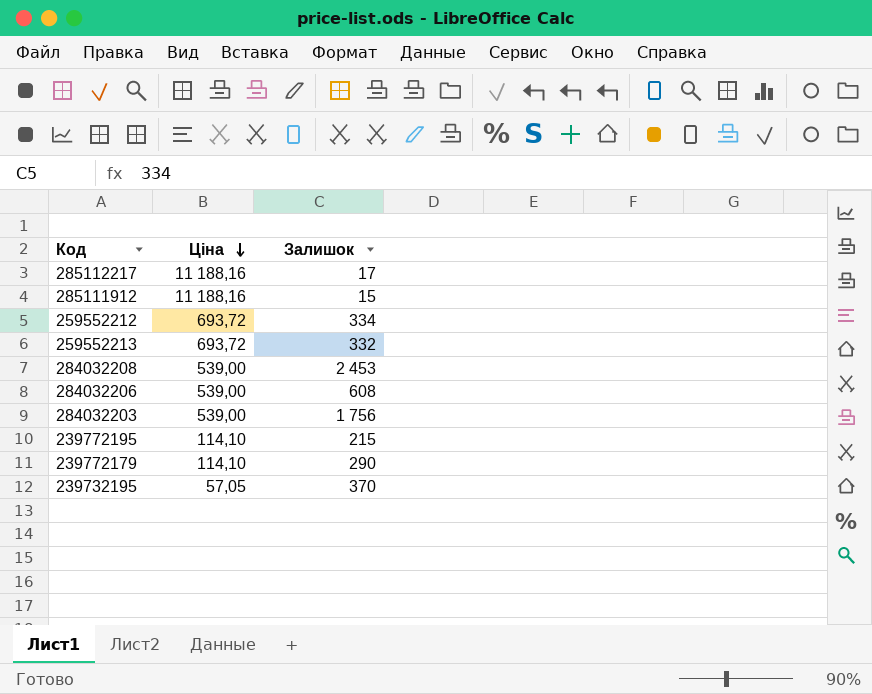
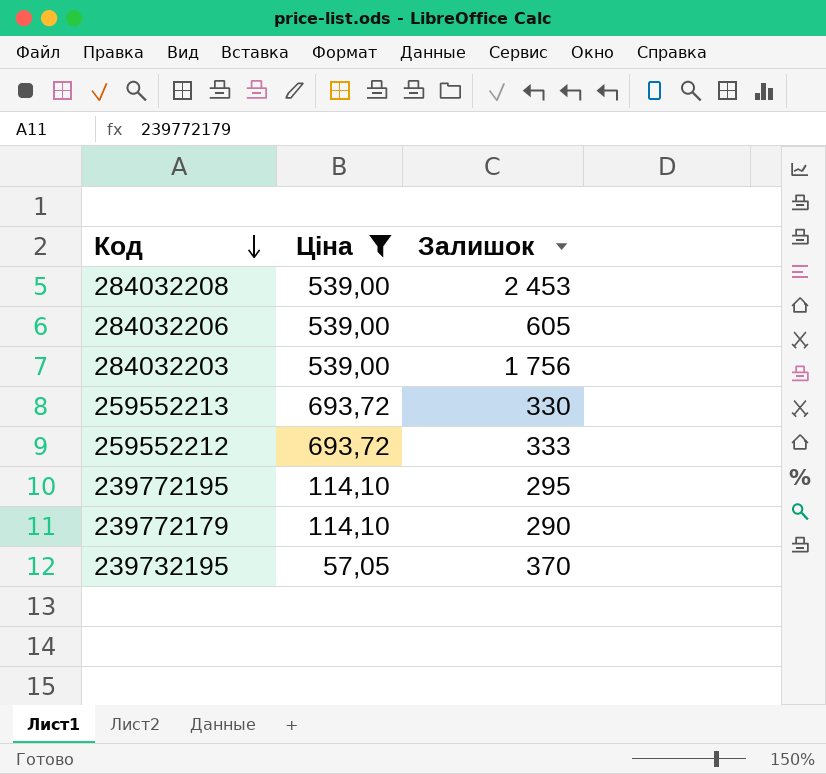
filter: none -> Ціна != 11 188,16
row order: Ціна descending -> Код descending
284032206 | Залишок: 608 -> 605
259552213 | Залишок: 332 -> 330
259552212 | Залишок: 334 -> 333
239772195 | Залишок: 215 -> 295

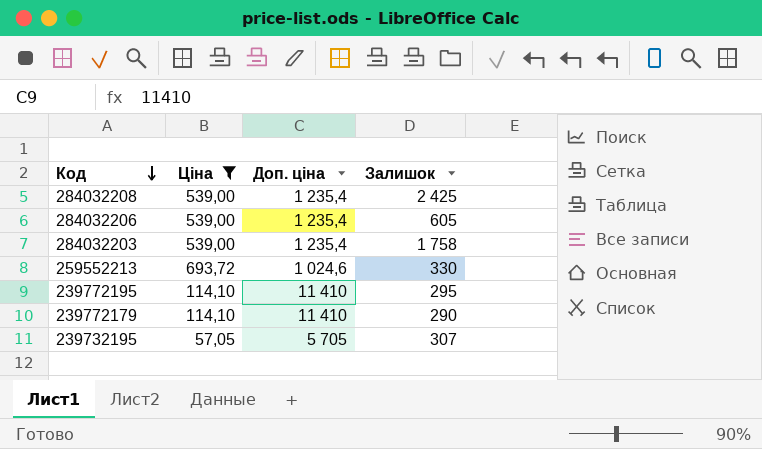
column Доп. ціна | position: none -> 3
row 259552212: 693,72 | 333 -> none
284032208 | Залишок: 2 453 -> 2 425
284032203 | Залишок: 1 756 -> 1 758
239732195 | Залишок: 370 -> 307

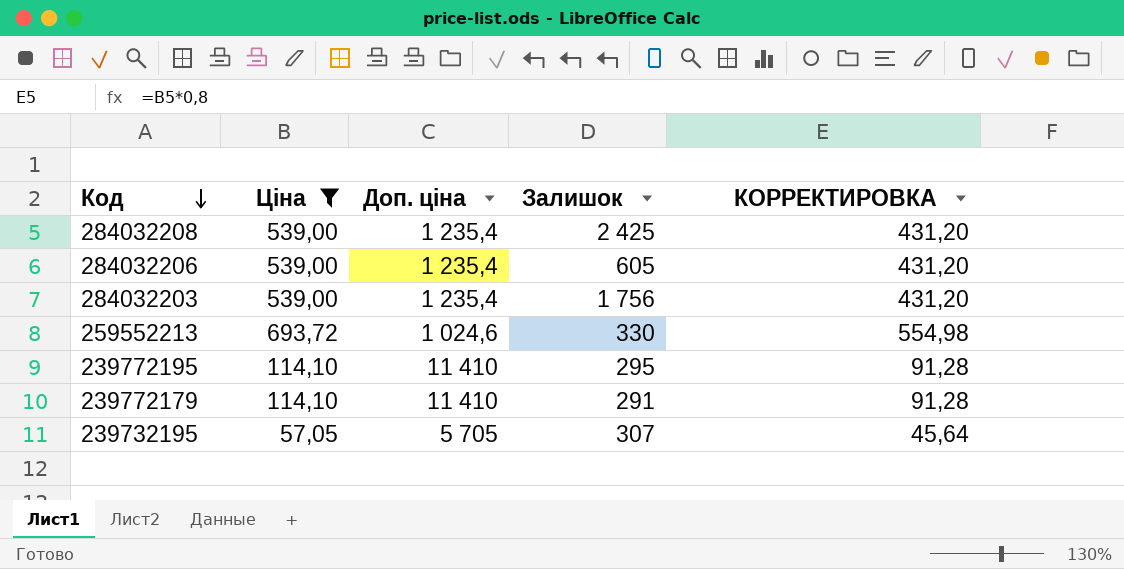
column КОРРЕКТИРОВКА | formula: none -> [Ціна] * 0,8
284032203 | Залишок: 1 758 -> 1 756
239772179 | Залишок: 290 -> 291

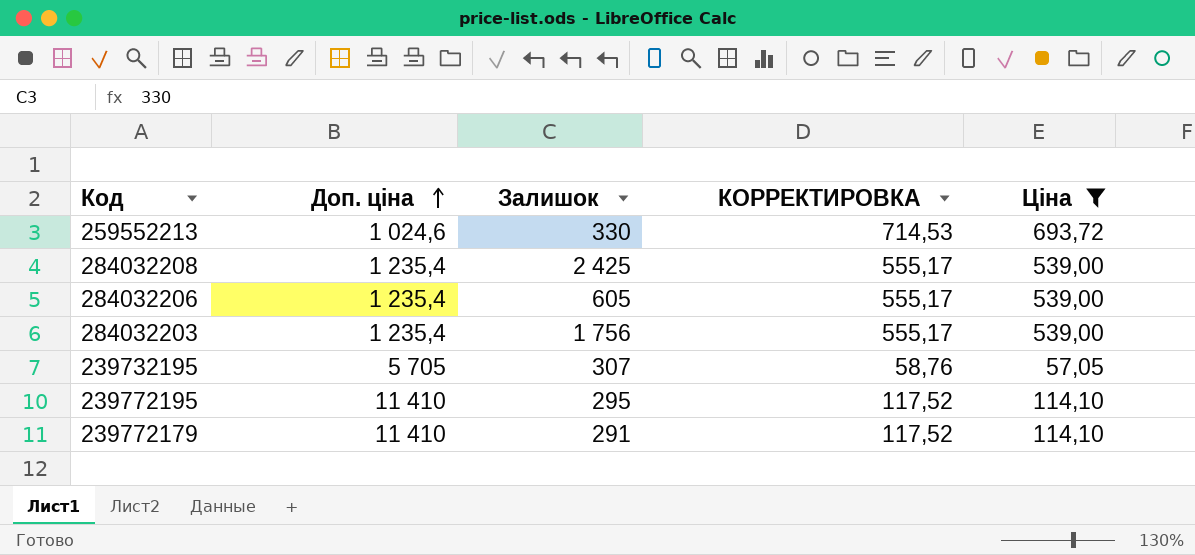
row order: Код descending -> Доп. ціна ascending
column КОРРЕКТИРОВКА | formula: [Ціна] * 0,8 -> [Ціна] * 1,03
column Ціна | position: 2 -> 5

